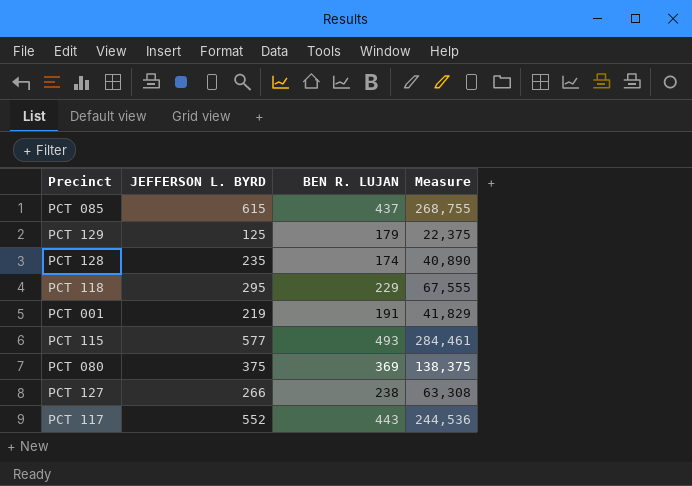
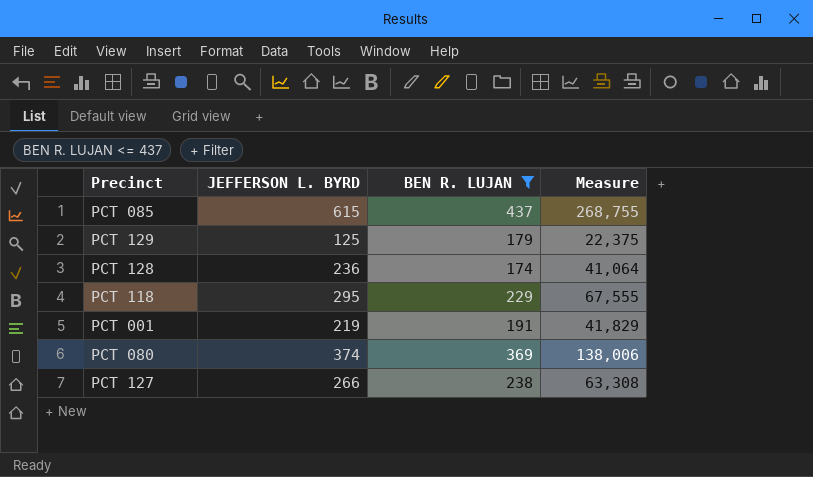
filter: none -> BEN R. LUJAN <= 437
PCT 128 | JEFFERSON L. BYRD: 235 -> 236
PCT 128 | Measure: 40,890 -> 41,064
PCT 080 | JEFFERSON L. BYRD: 375 -> 374
PCT 080 | Measure: 138,375 -> 138,006

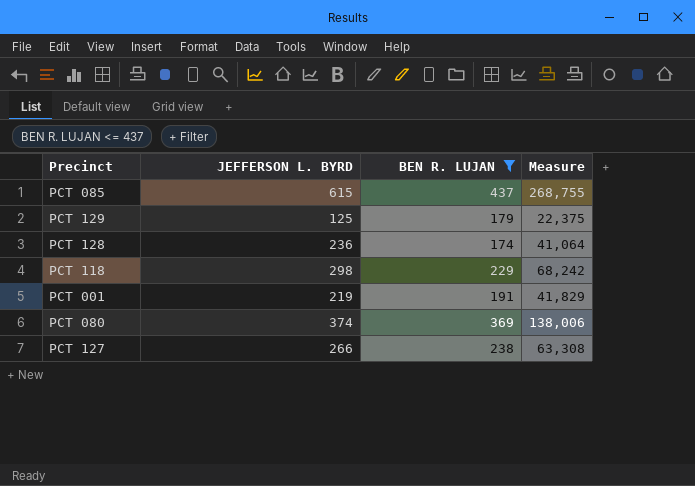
PCT 118 | JEFFERSON L. BYRD: 295 -> 298
PCT 118 | Measure: 67,555 -> 68,242

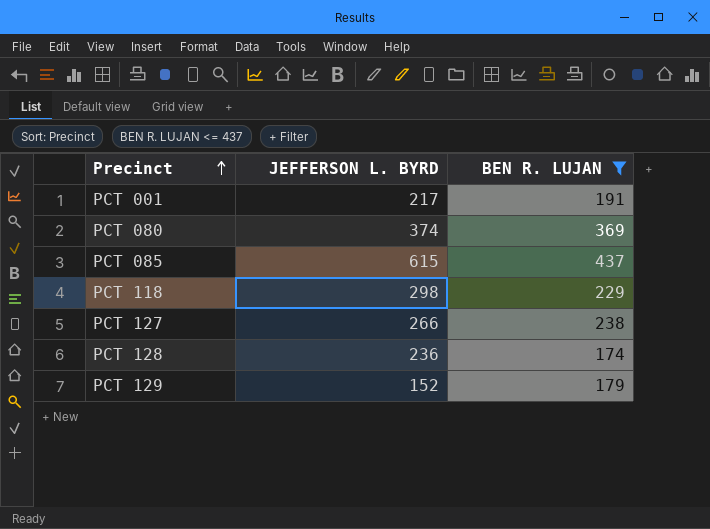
row order: none -> Precinct ascending
column Measure | formula: [JEFFERSON L. BYRD] * [BEN R. LUJAN] -> none
PCT 001 | JEFFERSON L. BYRD: 219 -> 217
PCT 129 | JEFFERSON L. BYRD: 125 -> 152

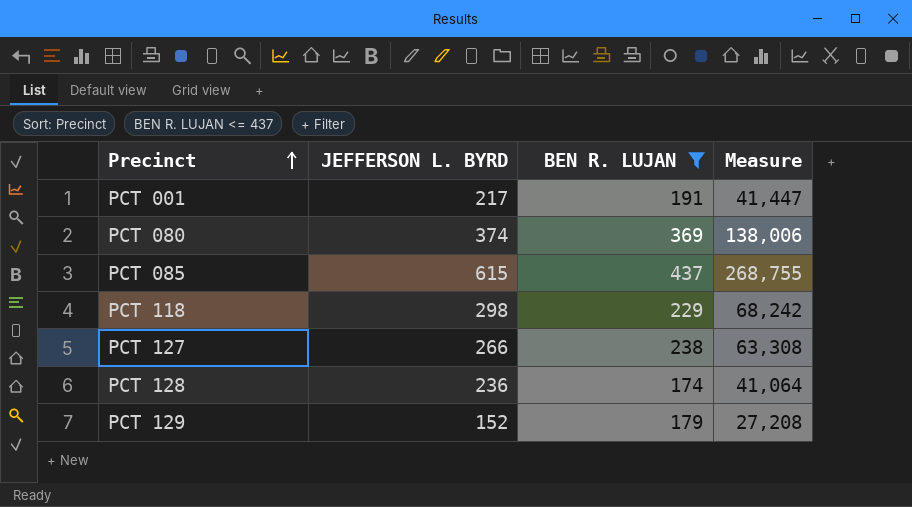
column Measure | formula: none -> [JEFFERSON L. BYRD] * [BEN R. LUJAN]

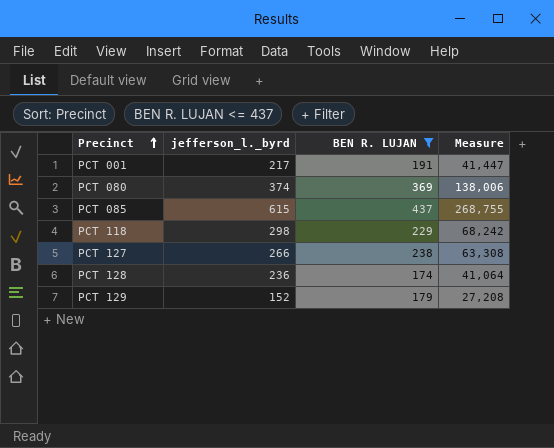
column name: JEFFERSON L. BYRD -> jefferson_l._byrd

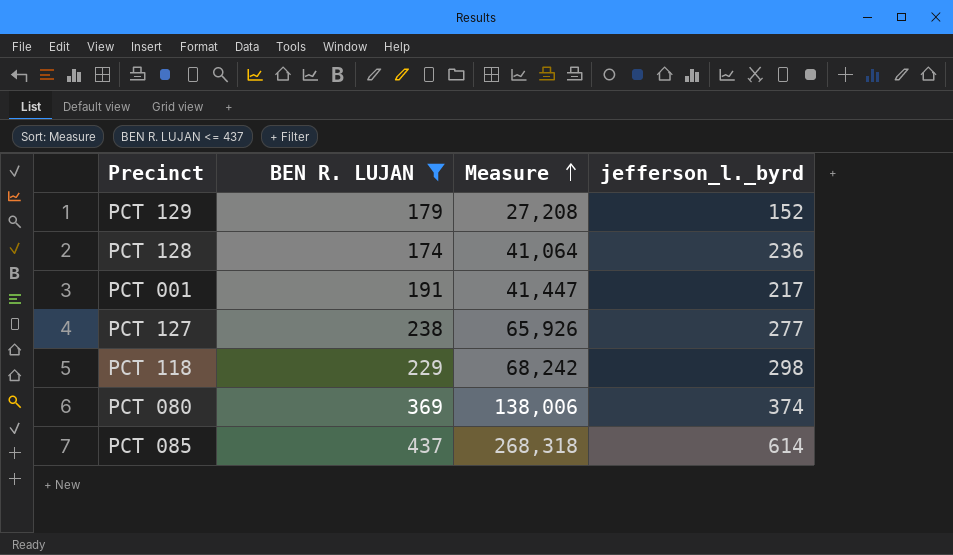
row order: Precinct ascending -> Measure ascending
column jefferson_l._byrd | position: 2 -> 4
PCT 127 | Measure: 63,308 -> 65,926
PCT 127 | jefferson_l._byrd: 266 -> 277
PCT 085 | Measure: 268,755 -> 268,318
PCT 085 | jefferson_l._byrd: 615 -> 614

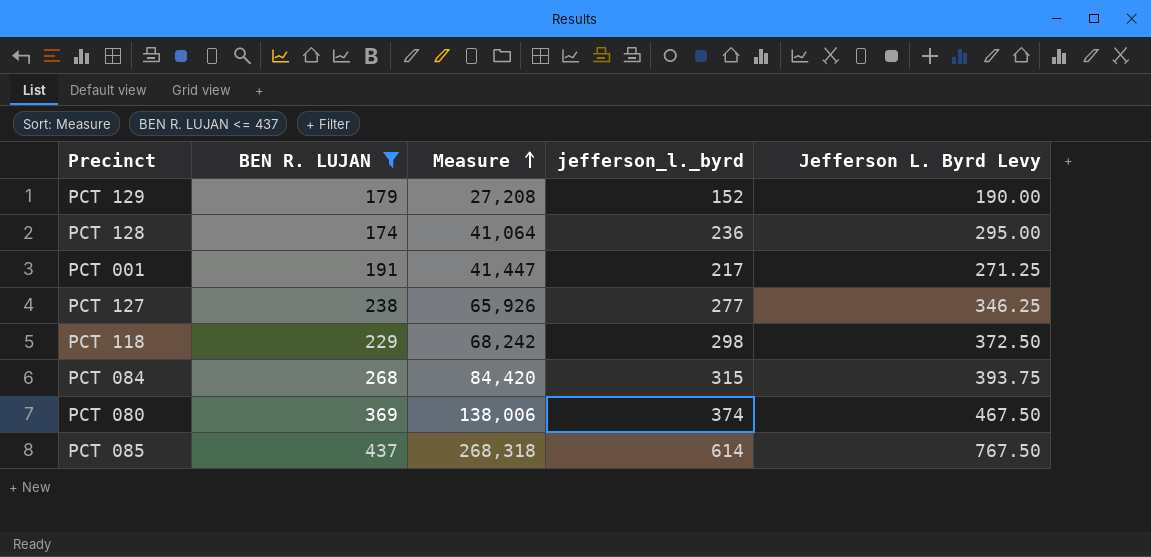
column Jefferson L. Byrd Levy | formula: none -> [jefferson_l._byrd] * 1.25
row PCT 084: none -> 268 | 84,420 | 315 | 393.75

